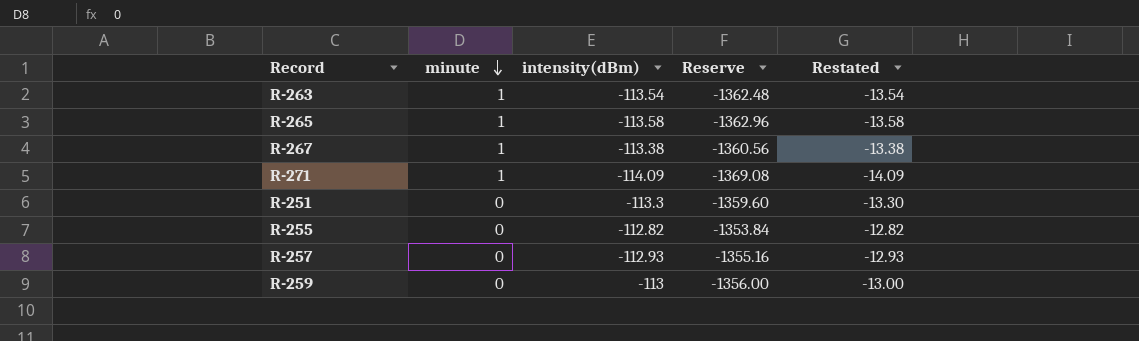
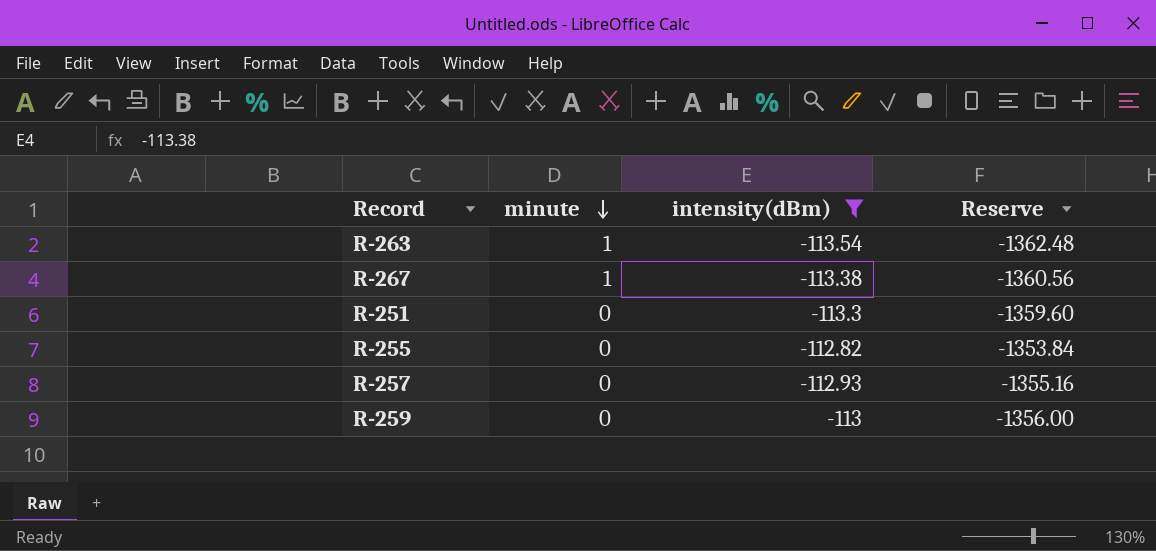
filter: none -> intensity(dBm) >= -113.54
column Restated | formula: [intensity(dBm)] + 100 -> none

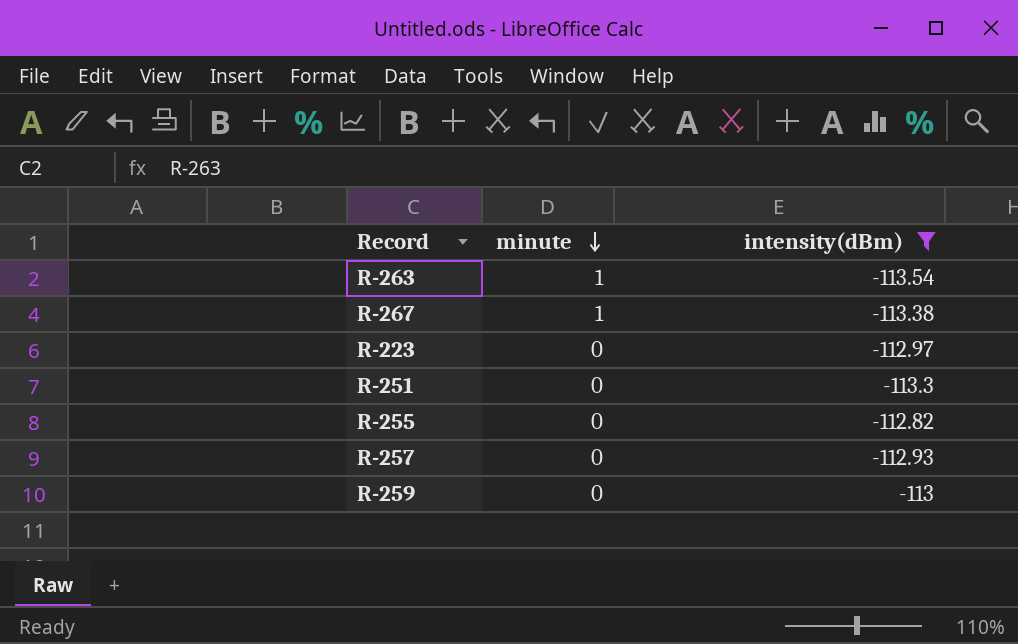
column Reserve | formula: [intensity(dBm)] * 12 -> none
row R-223: none -> 0 | -112.97

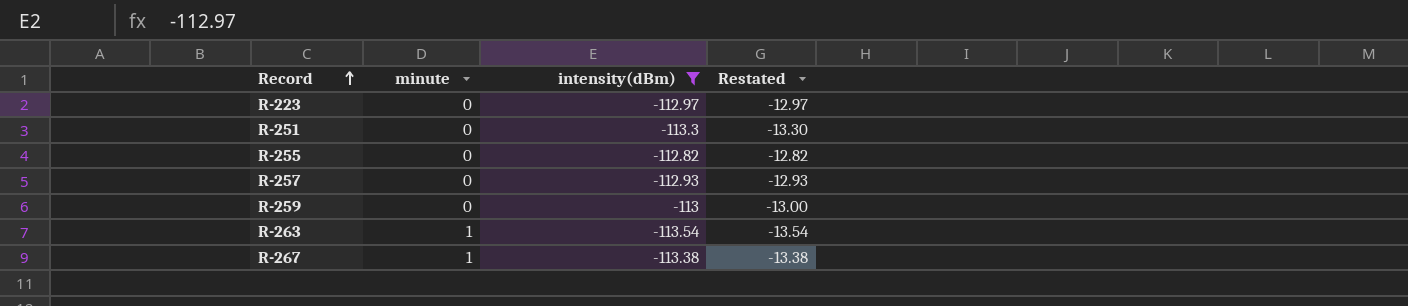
row order: minute descending -> Record ascending
column Restated | formula: none -> [intensity(dBm)] + 100

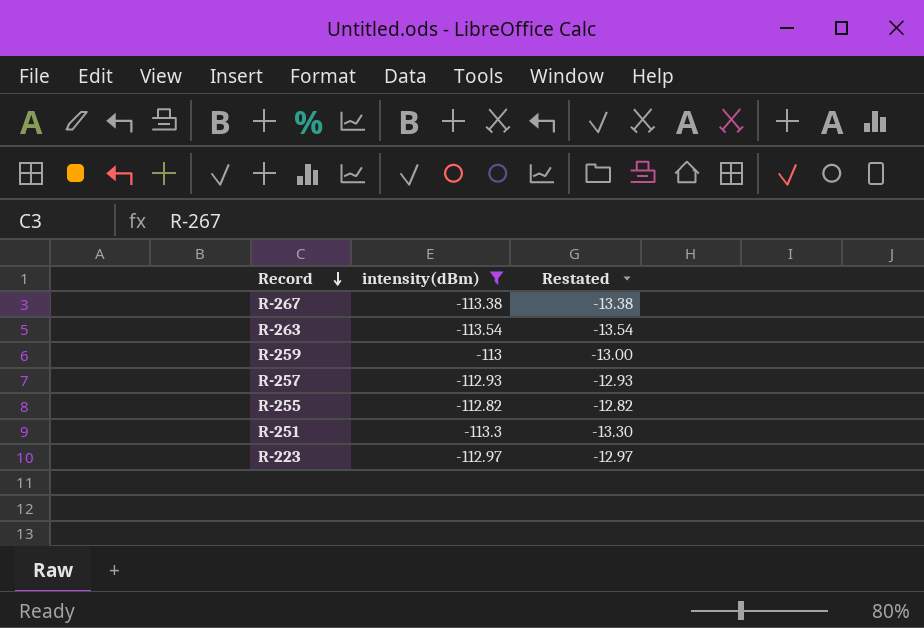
row order: Record ascending -> Record descending
column minute | position: 2 -> none

